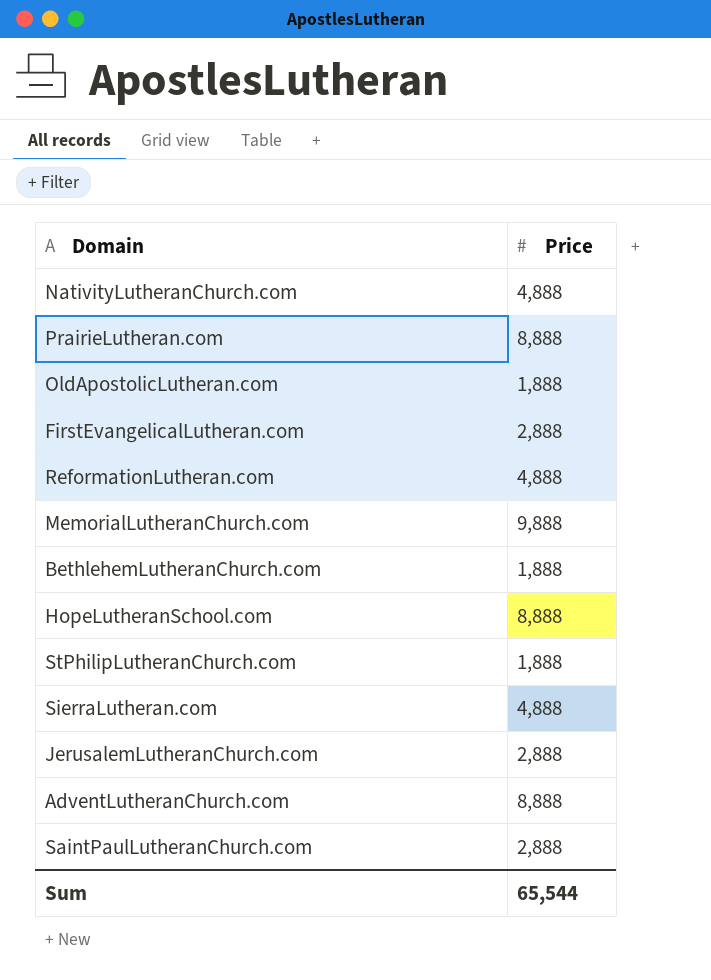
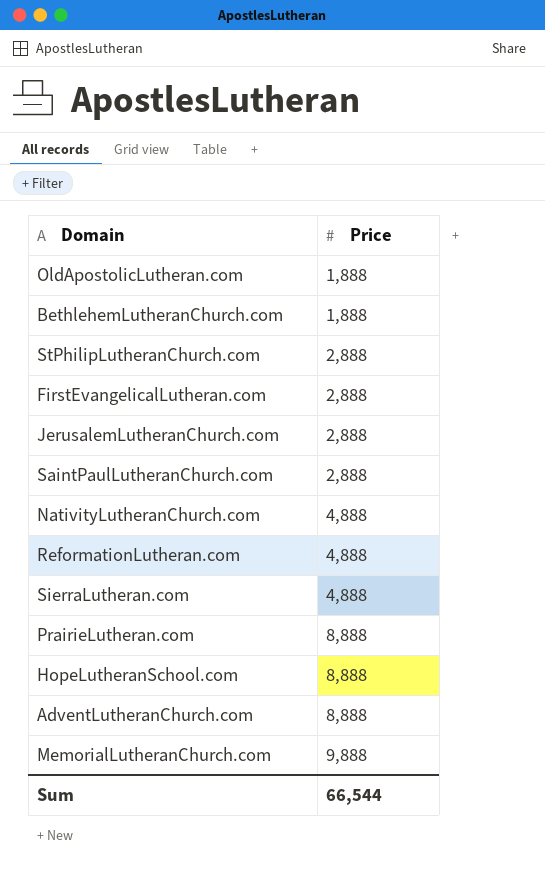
row order: none -> Price ascending
StPhilipLutheranChurch.com | Price: 1,888 -> 2,888
Sum | Price: 65,544 -> 66,544

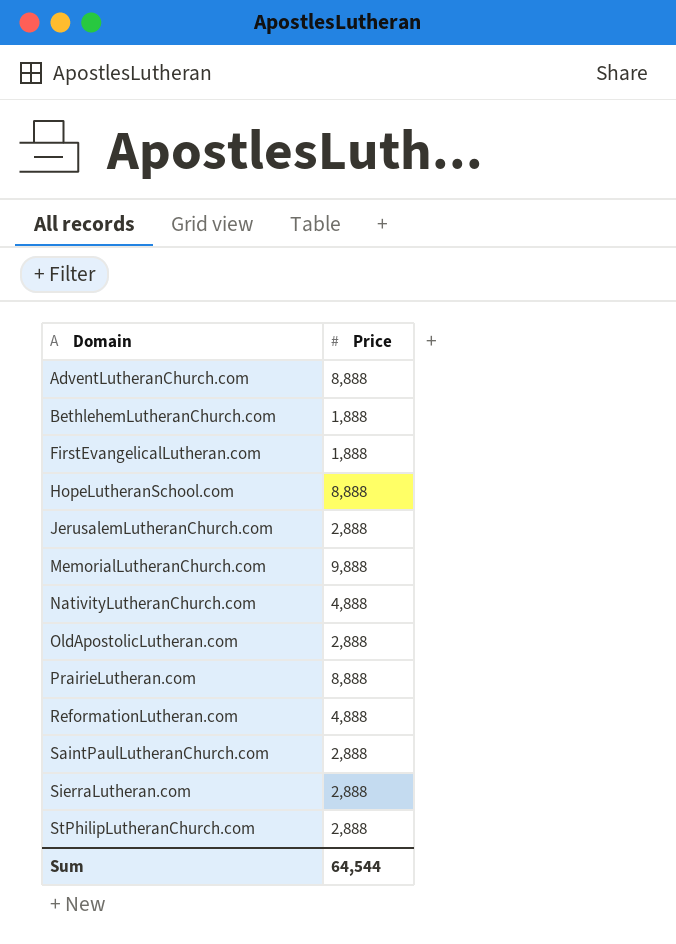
row order: Price ascending -> Domain ascending
FirstEvangelicalLutheran.com | Price: 2,888 -> 1,888
OldApostolicLutheran.com | Price: 1,888 -> 2,888
SierraLutheran.com | Price: 4,888 -> 2,888
Sum | Price: 66,544 -> 64,544

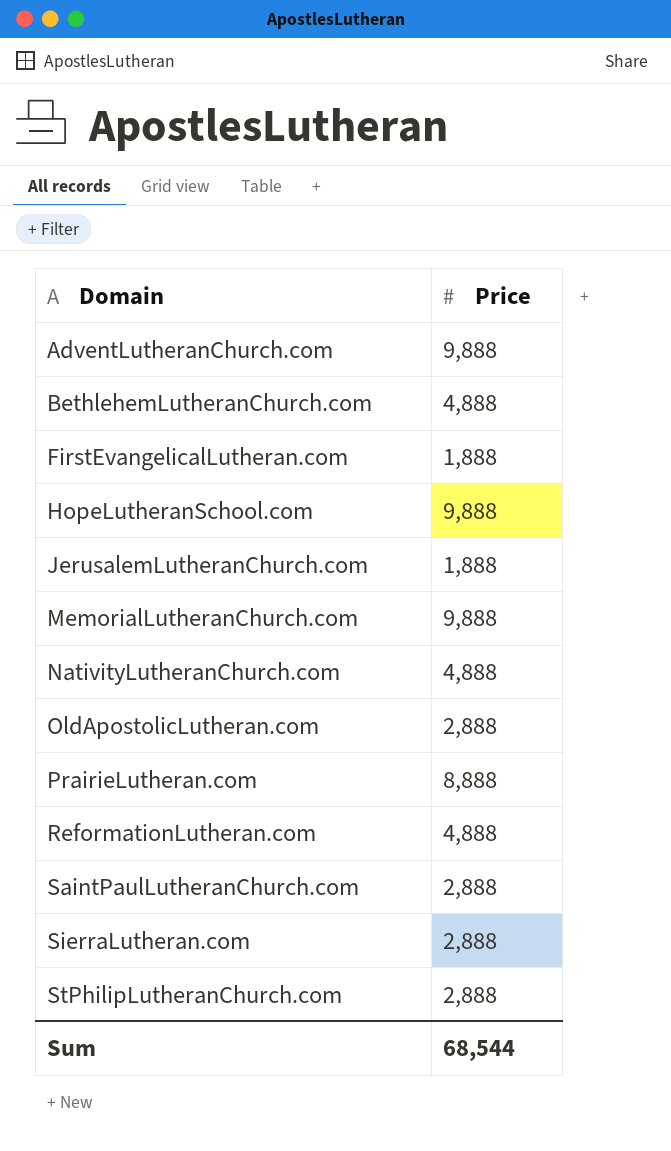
AdventLutheranChurch.com | Price: 8,888 -> 9,888
BethlehemLutheranChurch.com | Price: 1,888 -> 4,888
HopeLutheranSchool.com | Price: 8,888 -> 9,888
JerusalemLutheranChurch.com | Price: 2,888 -> 1,888
Sum | Price: 64,544 -> 68,544

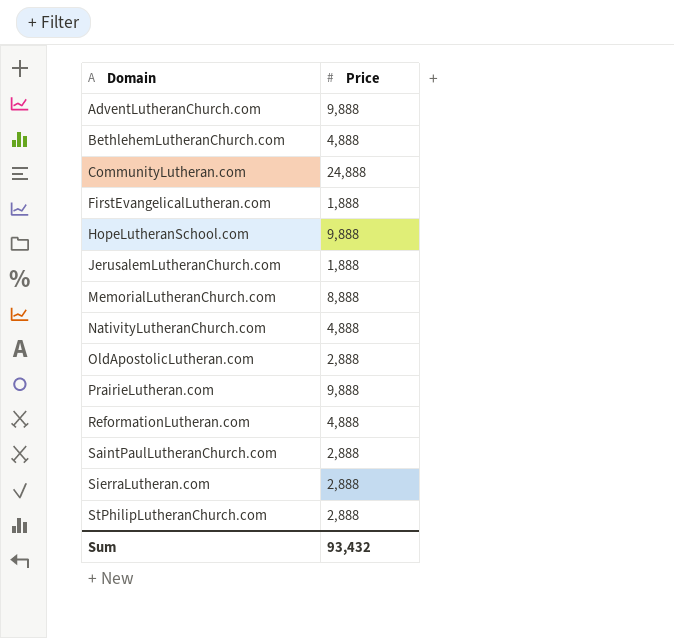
row CommunityLutheran.com: none -> 24,888
MemorialLutheranChurch.com | Price: 9,888 -> 8,888
PrairieLutheran.com | Price: 8,888 -> 9,888
Sum | Price: 68,544 -> 93,432

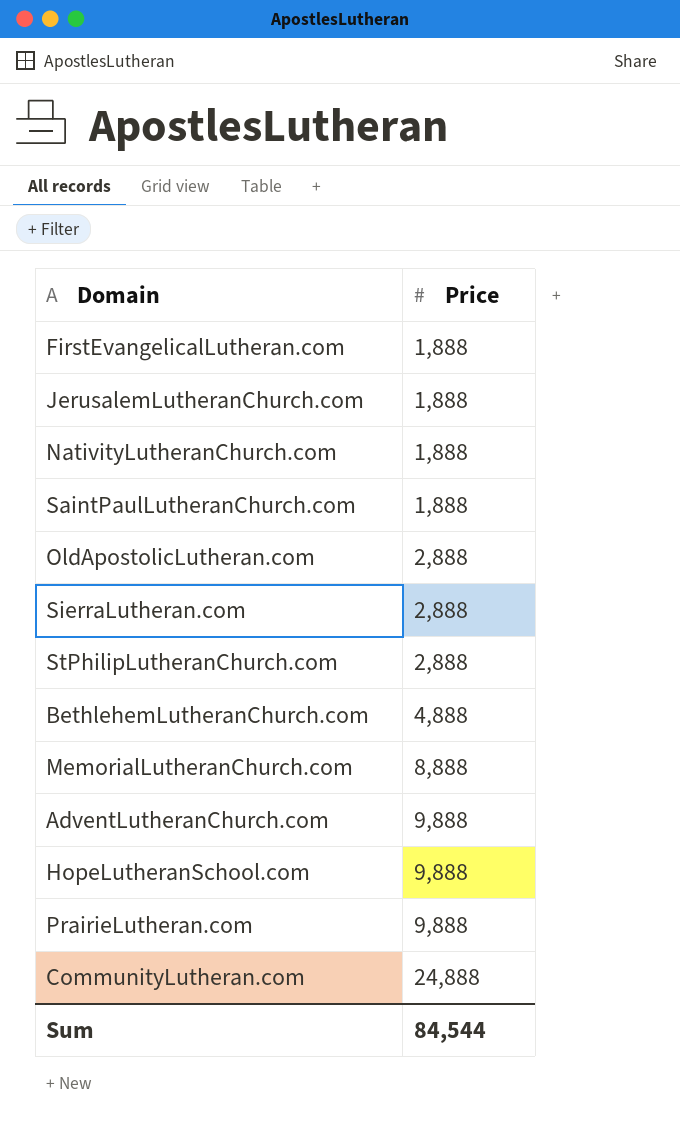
row order: Domain ascending -> Price ascending
row ReformationLutheran.com: 4,888 -> none
NativityLutheranChurch.com | Price: 4,888 -> 1,888
SaintPaulLutheranChurch.com | Price: 2,888 -> 1,888
Sum | Price: 93,432 -> 84,544

